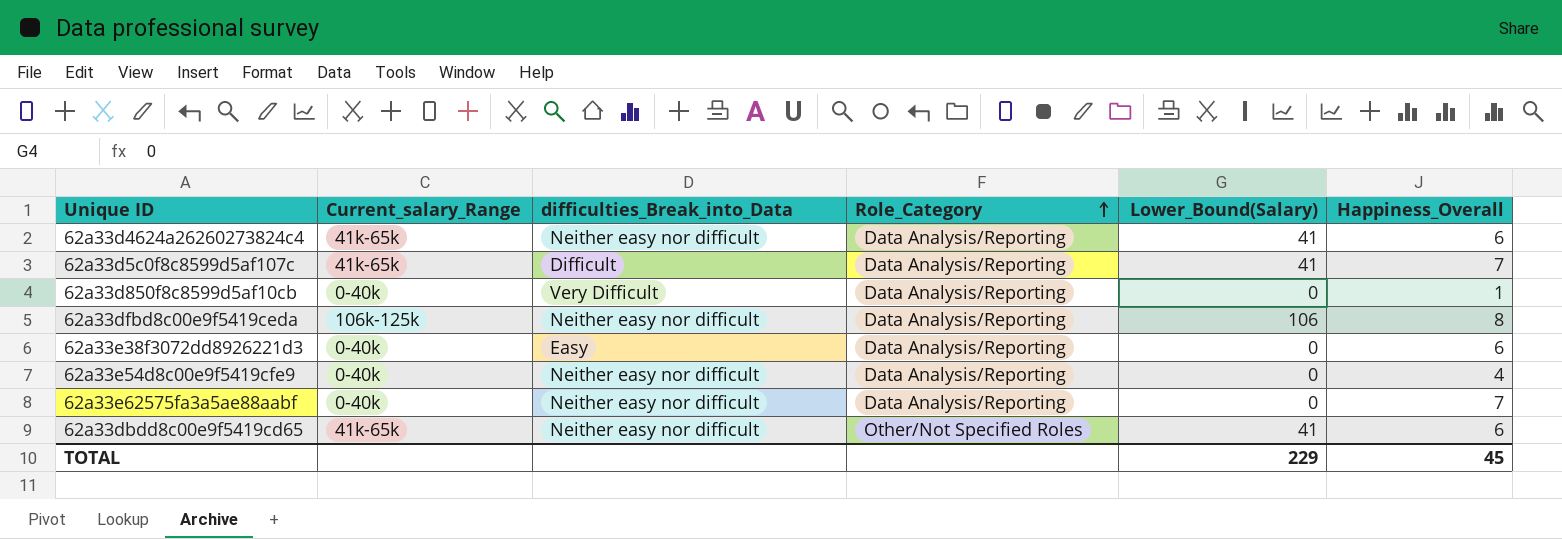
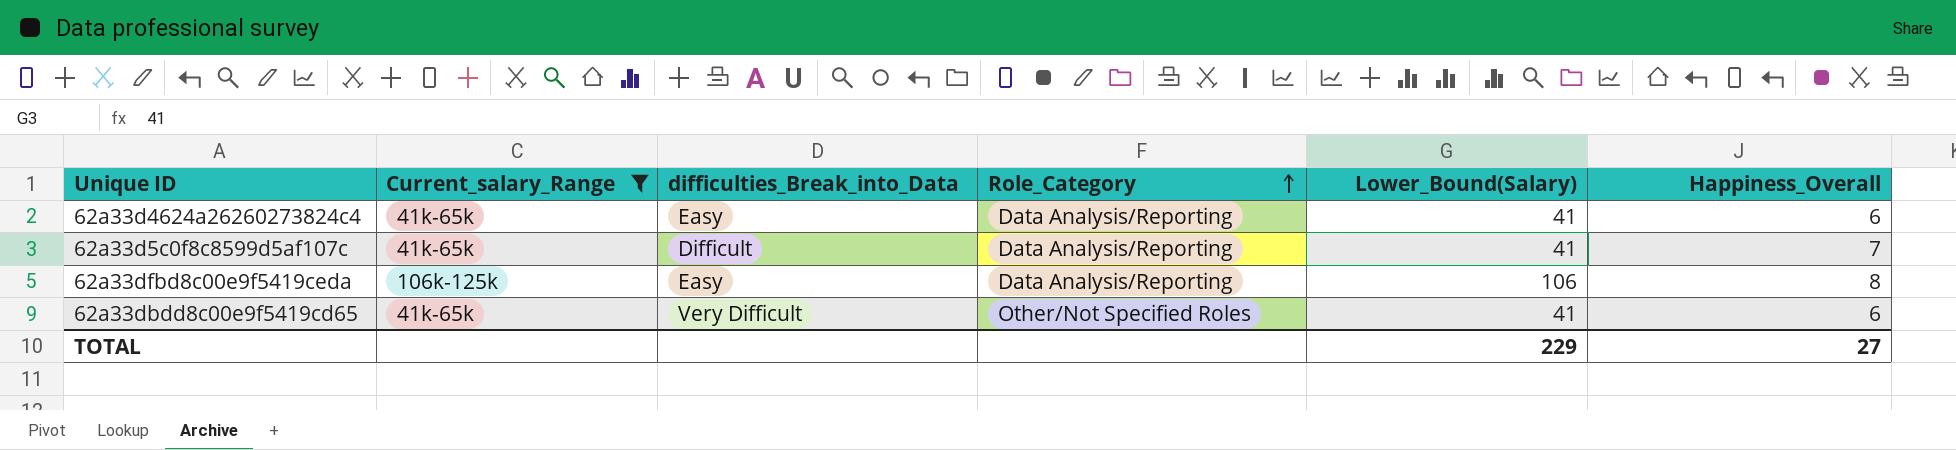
filter: none -> Current_salary_Range != 0-40k
62a33d4624a26260273824c4 | difficulties_Break_into_Data: Neither easy nor difficult -> Easy
62a33dfbd8c00e9f5419ceda | difficulties_Break_into_Data: Neither easy nor difficult -> Easy
62a33dbdd8c00e9f5419cd65 | difficulties_Break_into_Data: Neither easy nor difficult -> Very Difficult
TOTAL | Happiness_Overall: 45 -> 27

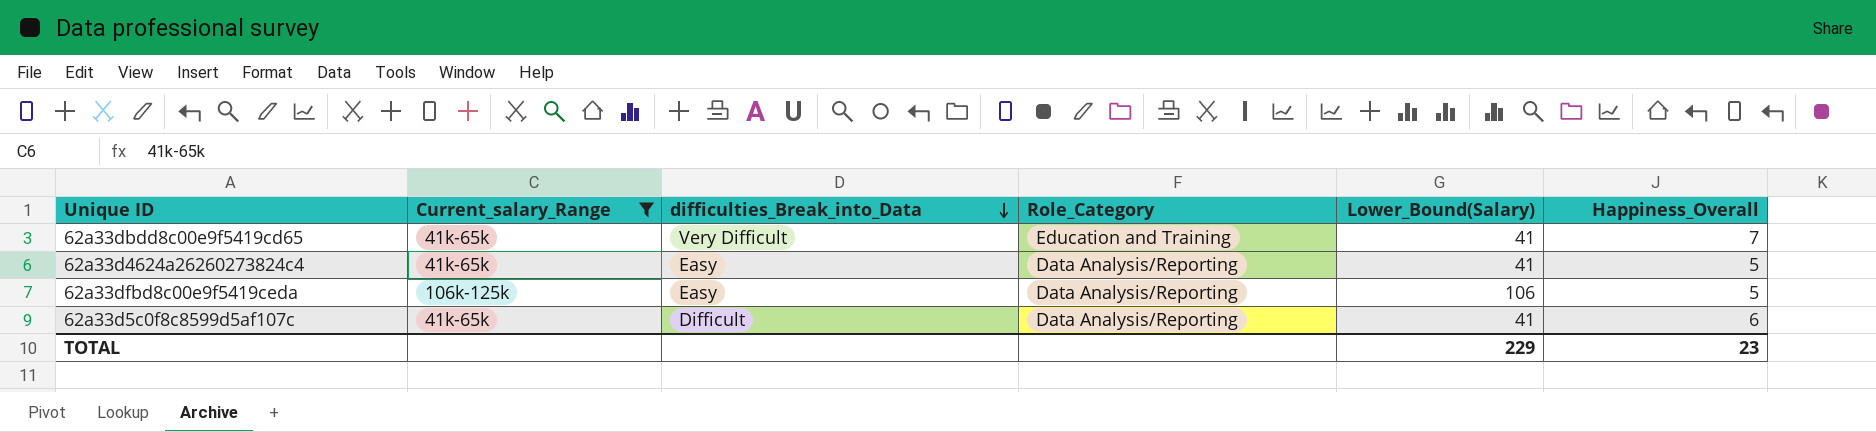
row order: Role_Category ascending -> difficulties_Break_into_Data descending
62a33dbdd8c00e9f5419cd65 | Role_Category: Other/Not Specified Roles -> Education and Training
62a33dbdd8c00e9f5419cd65 | Happiness_Overall: 6 -> 7
62a33d4624a26260273824c4 | Happiness_Overall: 6 -> 5
62a33dfbd8c00e9f5419ceda | Happiness_Overall: 8 -> 5
62a33d5c0f8c8599d5af107c | Happiness_Overall: 7 -> 6
TOTAL | Happiness_Overall: 27 -> 23

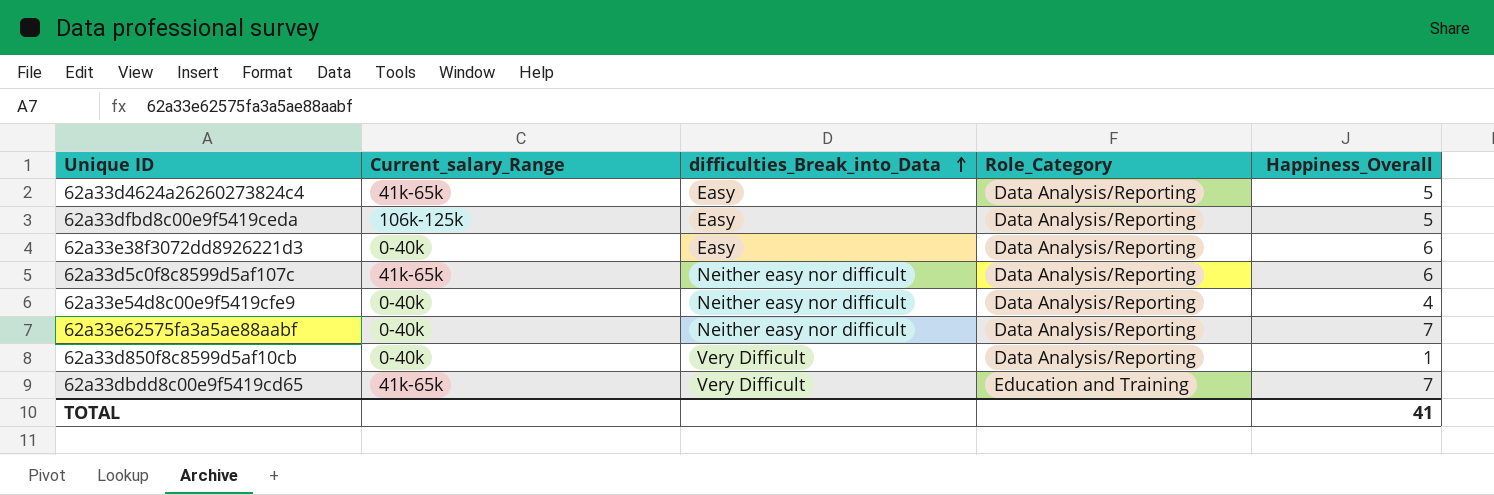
filter: Current_salary_Range != 0-40k -> none
row order: difficulties_Break_into_Data descending -> difficulties_Break_into_Data ascending
column Lower_Bound(Salary) | position: 5 -> none
62a33d5c0f8c8599d5af107c | difficulties_Break_into_Data: Difficult -> Neither easy nor difficult
TOTAL | Happiness_Overall: 23 -> 41

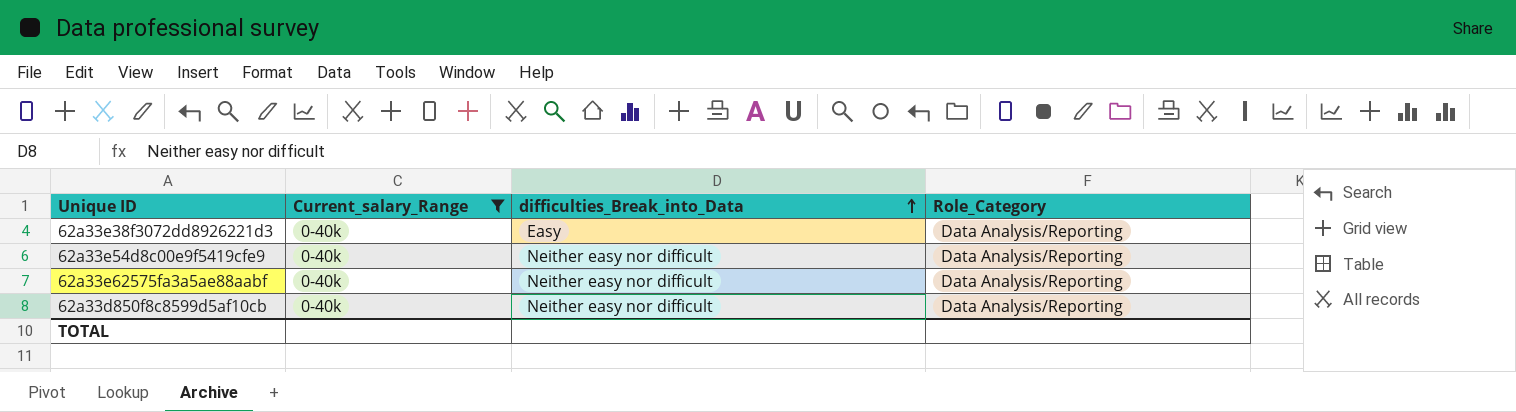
filter: none -> Current_salary_Range = 0-40k
column Happiness_Overall | position: 5 -> none
62a33d850f8c8599d5af10cb | difficulties_Break_into_Data: Very Difficult -> Neither easy nor difficult

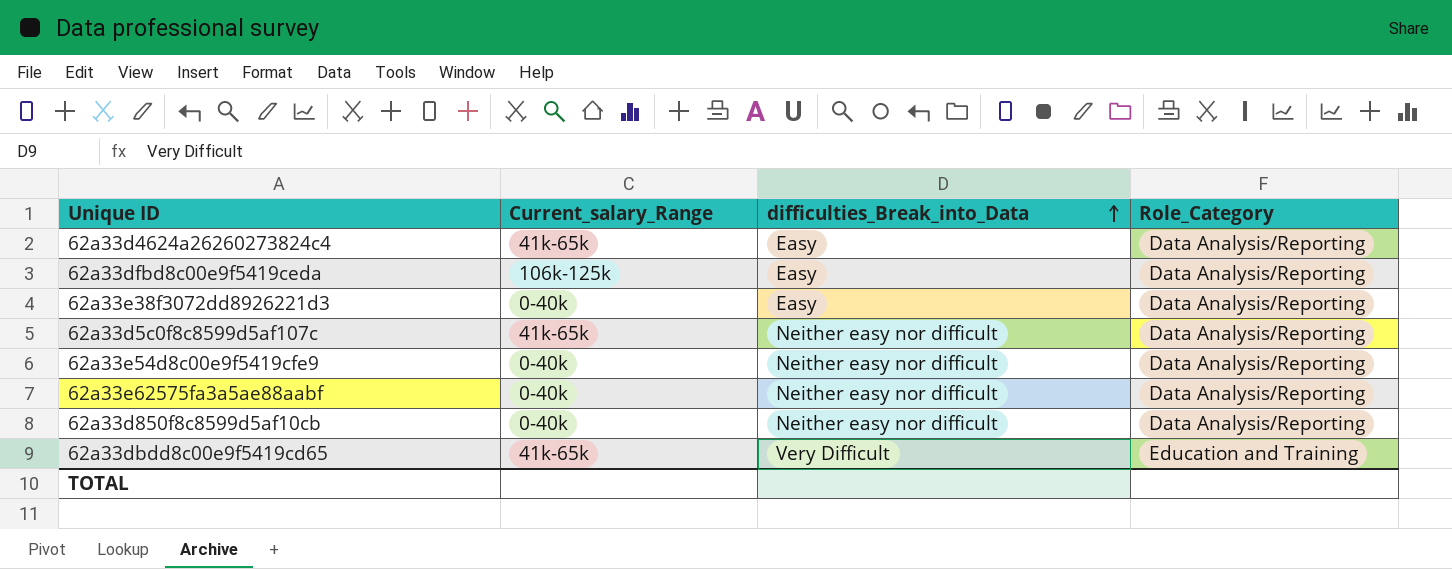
filter: Current_salary_Range = 0-40k -> none

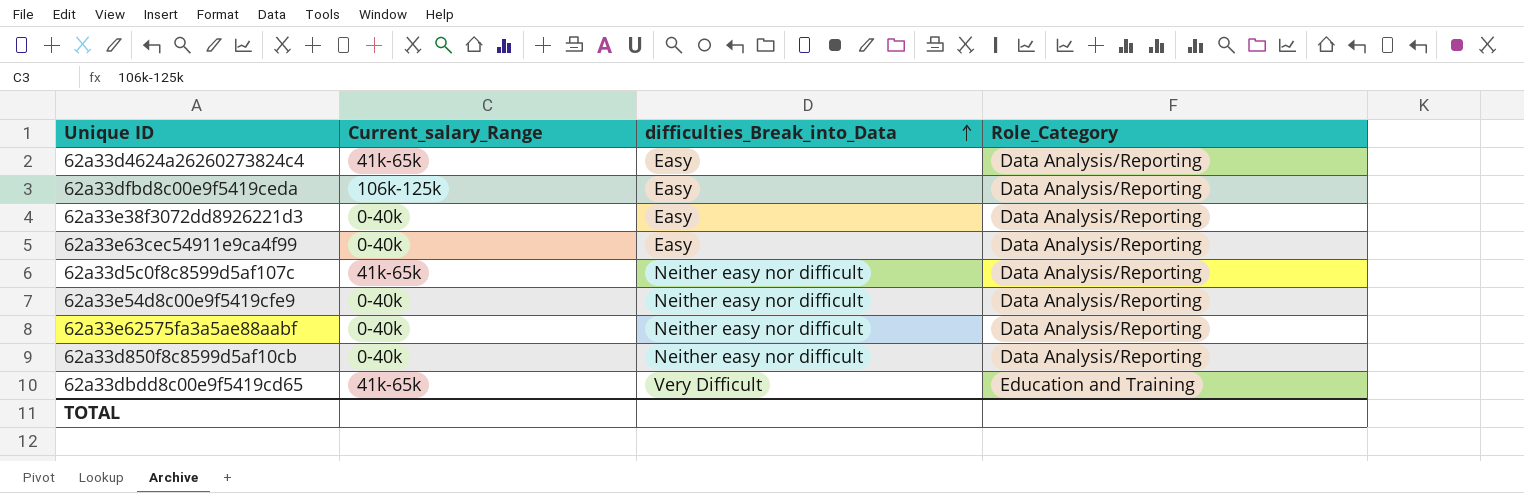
row 62a33e63cec54911e9ca4f99: none -> 0-40k | Easy | Data Analysis/Reporting

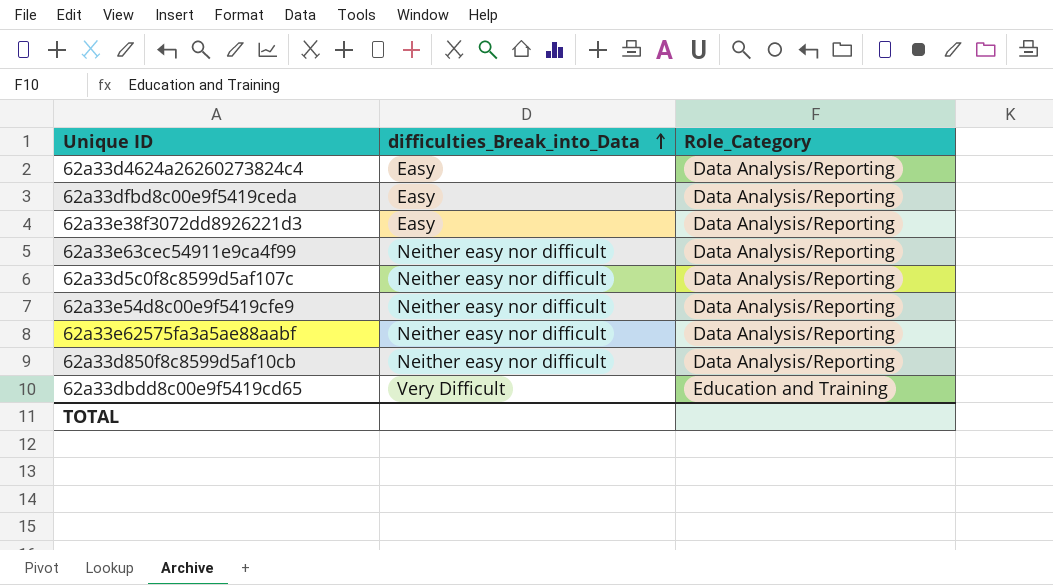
column Current_salary_Range | position: 2 -> none
62a33e63cec54911e9ca4f99 | difficulties_Break_into_Data: Easy -> Neither easy nor difficult

